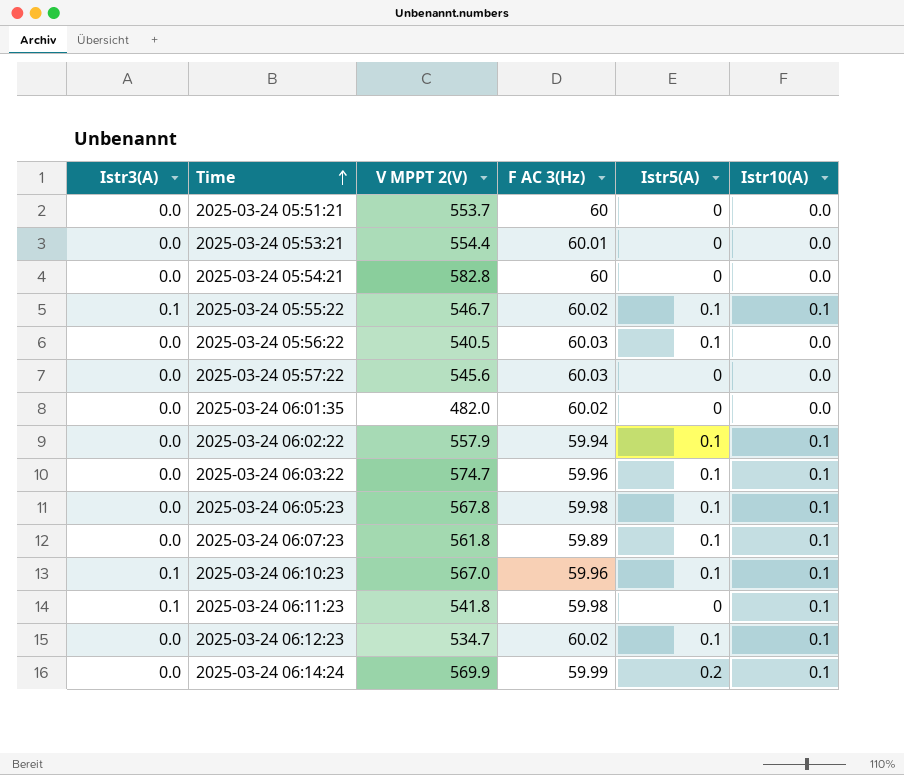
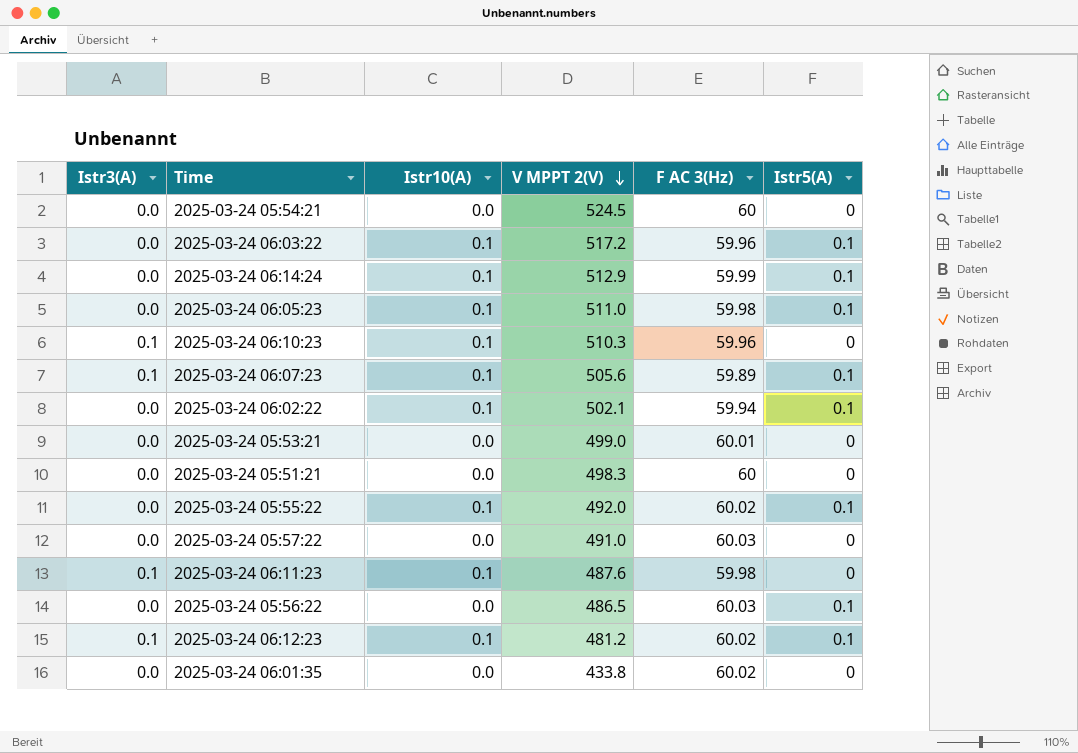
row order: Time ascending -> V MPPT 2(V) descending
column Istr10(A) | position: 6 -> 3
2025-03-24 05:54:21 | V MPPT 2(V): 582.8 -> 524.5
2025-03-24 06:03:22 | V MPPT 2(V): 574.7 -> 517.2
2025-03-24 06:14:24 | V MPPT 2(V): 569.9 -> 512.9
2025-03-24 06:14:24 | Istr5(A): 0.2 -> 0.1
2025-03-24 06:05:23 | V MPPT 2(V): 567.8 -> 511.0
2025-03-24 06:10:23 | V MPPT 2(V): 567.0 -> 510.3
2025-03-24 06:10:23 | Istr5(A): 0.1 -> 0
2025-03-24 06:07:23 | Istr3(A): 0.0 -> 0.1
2025-03-24 06:07:23 | V MPPT 2(V): 561.8 -> 505.6
2025-03-24 06:02:22 | V MPPT 2(V): 557.9 -> 502.1
2025-03-24 05:53:21 | V MPPT 2(V): 554.4 -> 499.0
2025-03-24 05:51:21 | V MPPT 2(V): 553.7 -> 498.3
2025-03-24 05:55:22 | Istr3(A): 0.1 -> 0.0
2025-03-24 05:55:22 | V MPPT 2(V): 546.7 -> 492.0
2025-03-24 05:57:22 | V MPPT 2(V): 545.6 -> 491.0
2025-03-24 06:11:23 | V MPPT 2(V): 541.8 -> 487.6
2025-03-24 05:56:22 | V MPPT 2(V): 540.5 -> 486.5
2025-03-24 06:12:23 | Istr3(A): 0.0 -> 0.1
2025-03-24 06:12:23 | V MPPT 2(V): 534.7 -> 481.2
2025-03-24 06:01:35 | V MPPT 2(V): 482.0 -> 433.8

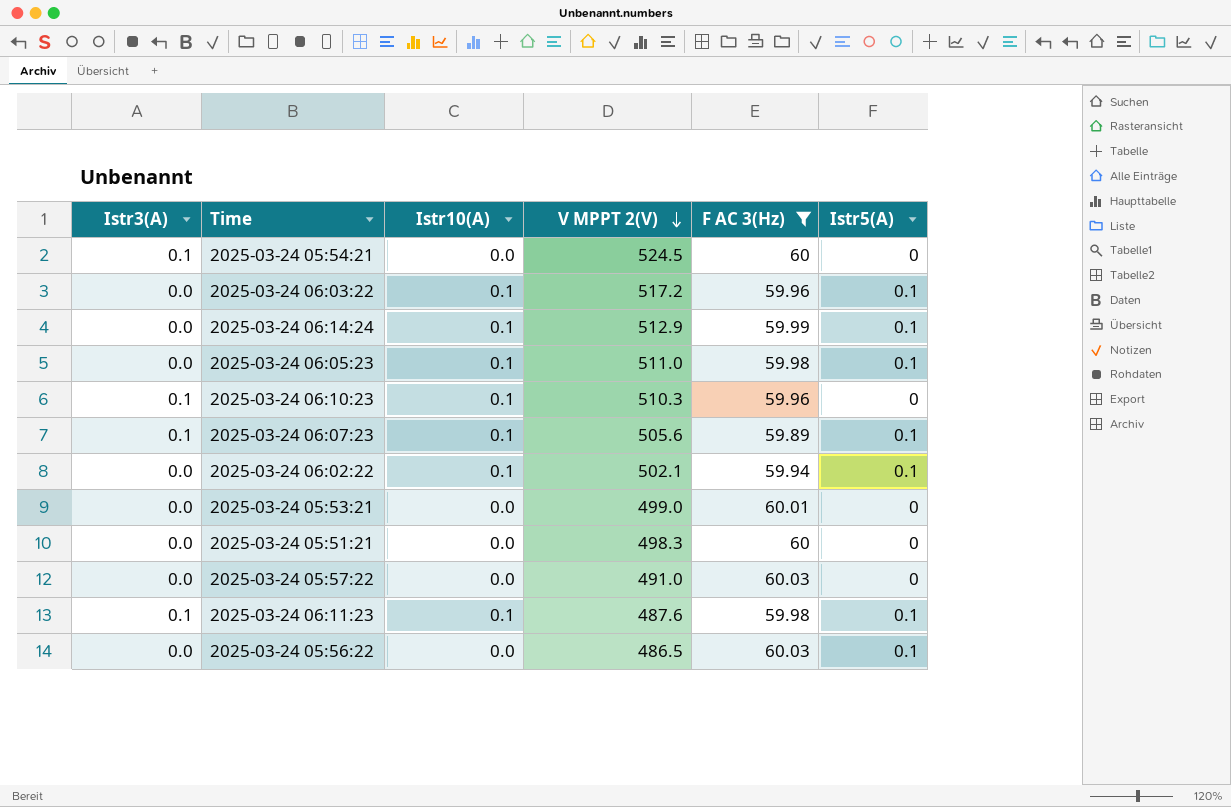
filter: none -> F AC 3(Hz) != 60.02
2025-03-24 05:54:21 | Istr3(A): 0.0 -> 0.1
2025-03-24 06:11:23 | Istr5(A): 0 -> 0.1

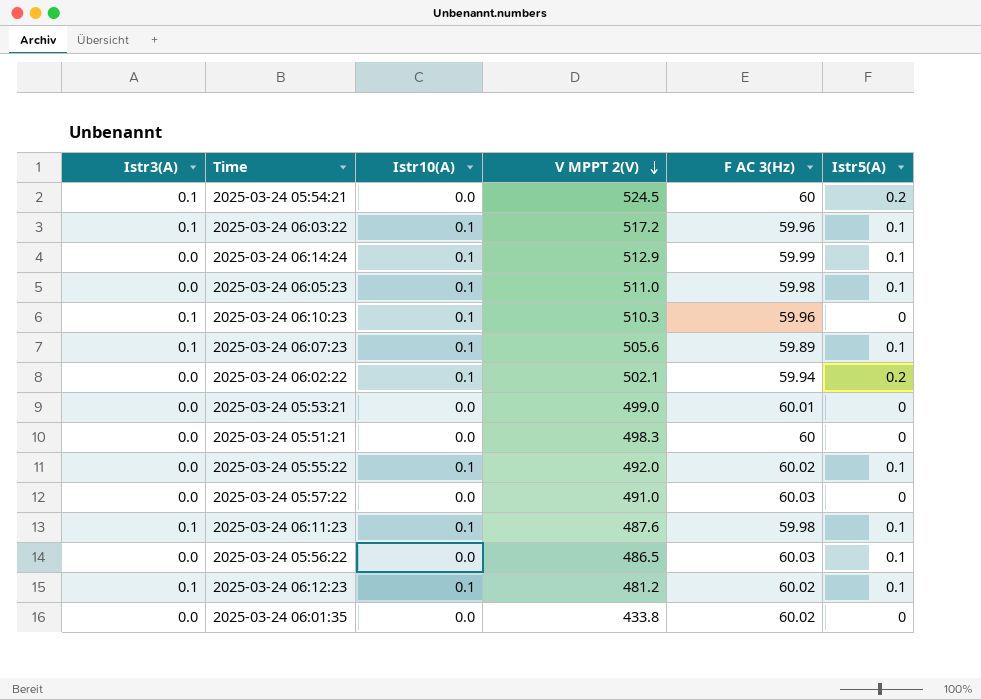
filter: F AC 3(Hz) != 60.02 -> none
2025-03-24 05:54:21 | Istr5(A): 0 -> 0.2
2025-03-24 06:03:22 | Istr3(A): 0.0 -> 0.1
2025-03-24 06:02:22 | Istr5(A): 0.1 -> 0.2

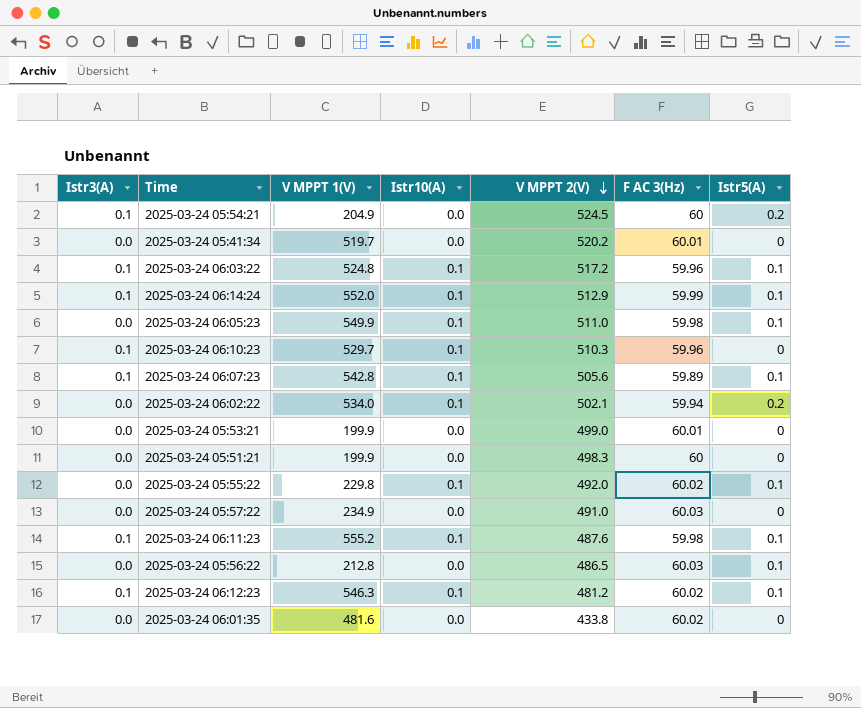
column V MPPT 1(V) | position: none -> 3
row 2025-03-24 05:41:34: none -> 0.0 | 519.7 | 0.0 | 520.2 | 60.01 | 0
2025-03-24 06:14:24 | Istr3(A): 0.0 -> 0.1

